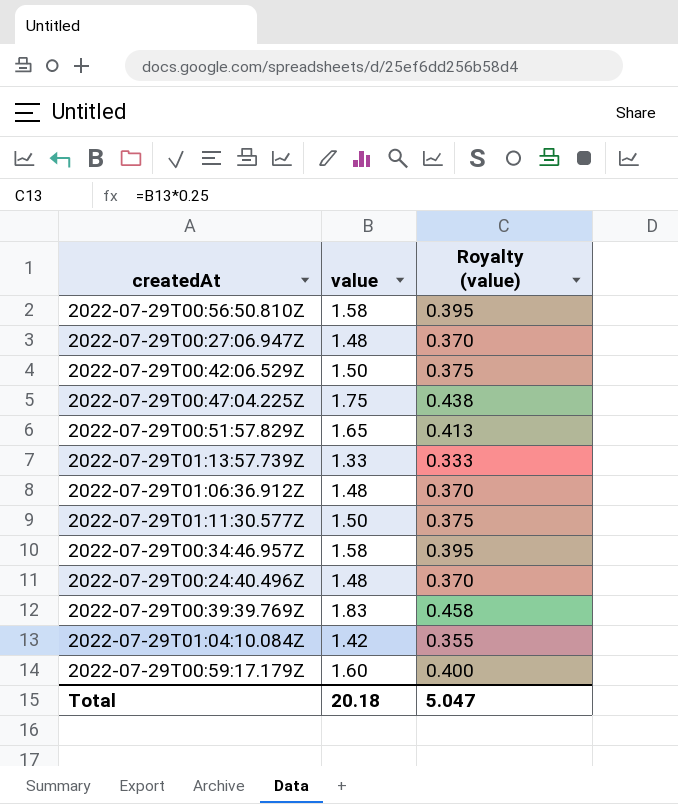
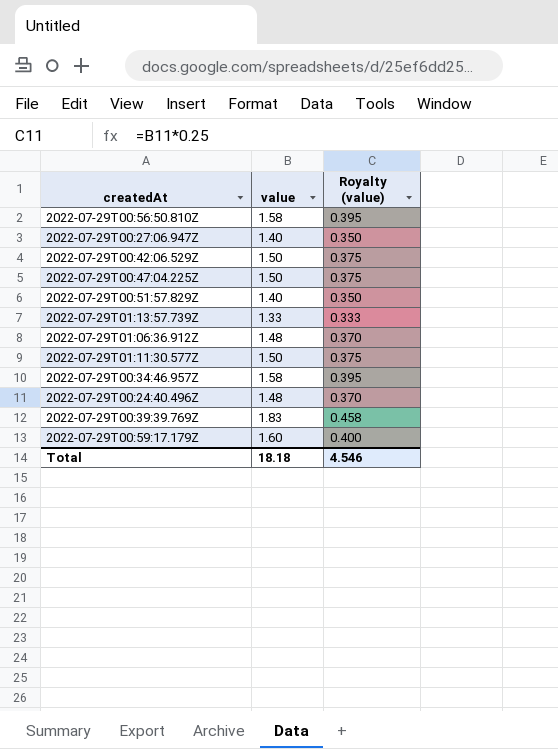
row 2022-07-29T01:04:10.084Z: 1.42 | 0.355 -> none
2022-07-29T00:27:06.947Z | value: 1.48 -> 1.40
2022-07-29T00:27:06.947Z | Royalty (value): 0.370 -> 0.350
2022-07-29T00:47:04.225Z | value: 1.75 -> 1.50
2022-07-29T00:47:04.225Z | Royalty (value): 0.438 -> 0.375
2022-07-29T00:51:57.829Z | value: 1.65 -> 1.40
2022-07-29T00:51:57.829Z | Royalty (value): 0.413 -> 0.350
Total | value: 20.18 -> 18.18
Total | Royalty (value): 5.047 -> 4.546

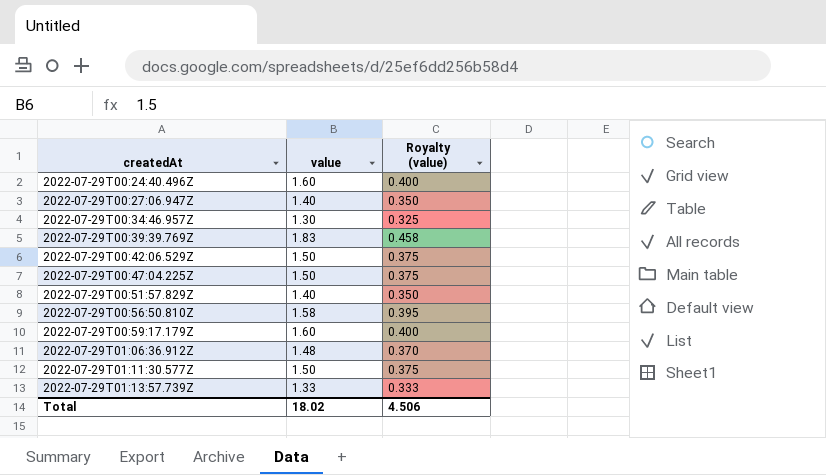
row order: none -> createdAt ascending
2022-07-29T00:24:40.496Z | value: 1.48 -> 1.60
2022-07-29T00:24:40.496Z | Royalty (value): 0.370 -> 0.400
2022-07-29T00:34:46.957Z | value: 1.58 -> 1.30
2022-07-29T00:34:46.957Z | Royalty (value): 0.395 -> 0.325
Total | value: 18.18 -> 18.02
Total | Royalty (value): 4.546 -> 4.506

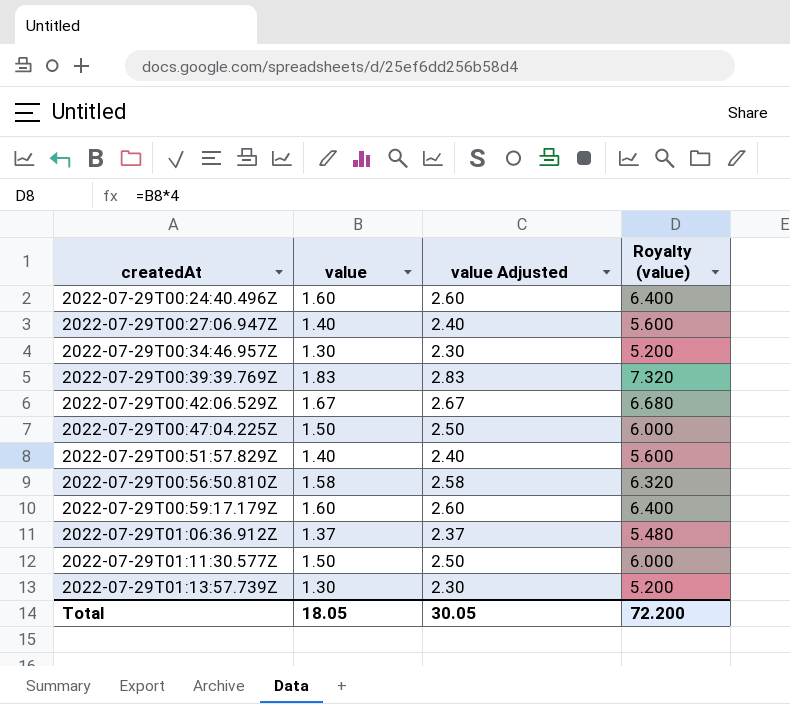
column value Adjusted | formula: none -> [value] + 1
column Royalty (value) | formula: [value] * 0.25 -> [value] * 4
2022-07-29T00:42:06.529Z | value: 1.50 -> 1.67
2022-07-29T01:06:36.912Z | value: 1.48 -> 1.37
2022-07-29T01:13:57.739Z | value: 1.33 -> 1.30
Total | value: 18.02 -> 18.05
Total | Royalty (value): 4.506 -> 72.200

